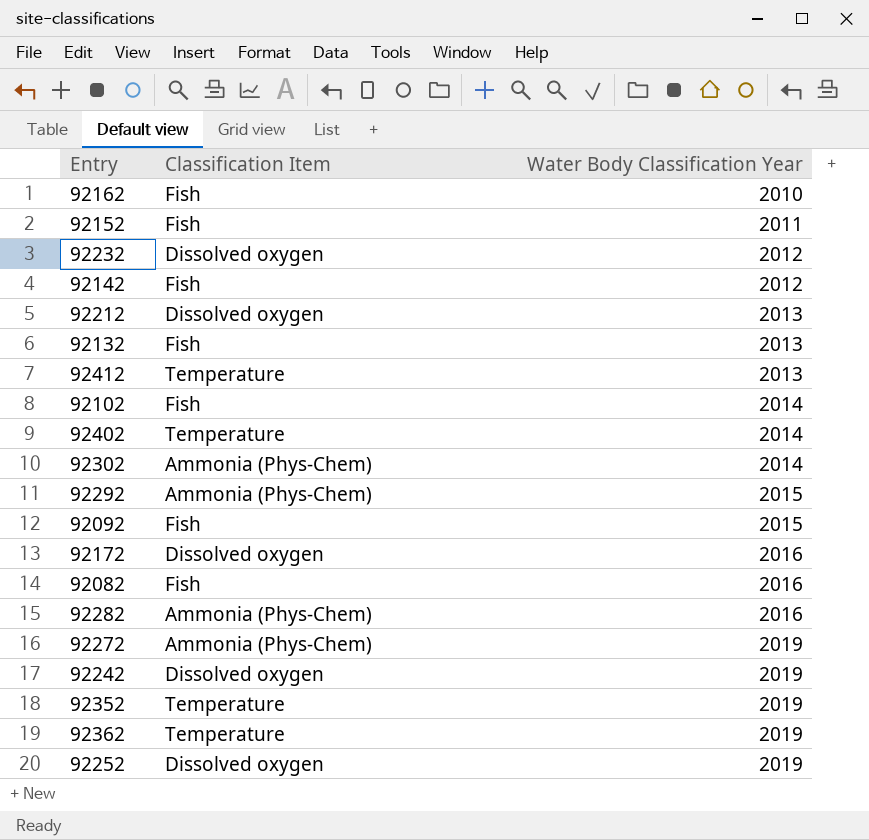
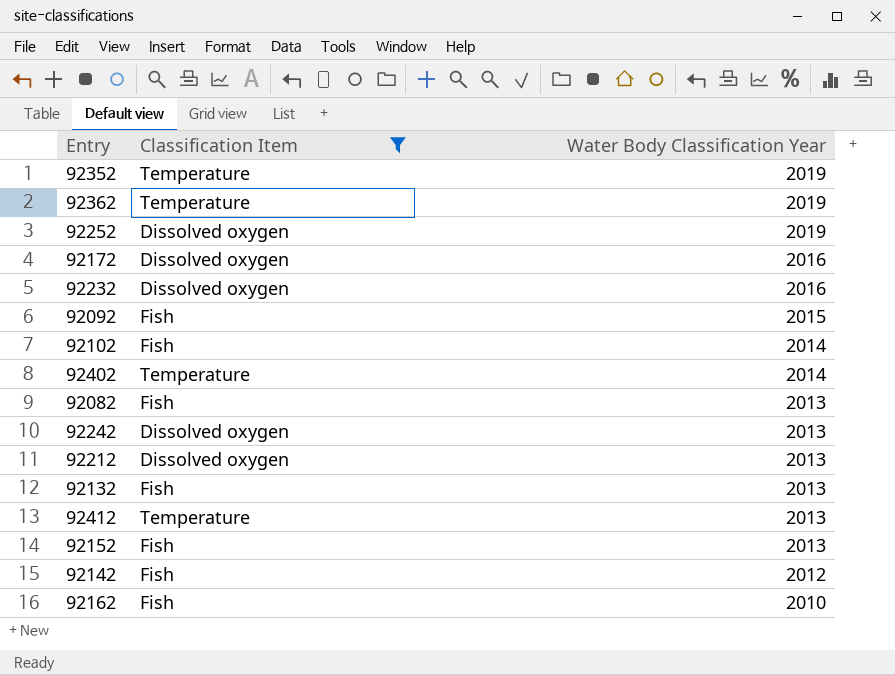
filter: none -> Classification Item != Ammonia (Phys-Chem)
row order: Water Body Classification Year ascending -> Water Body Classification Year descending
92232 | Water Body Classification Year: 2012 -> 2016
92082 | Water Body Classification Year: 2016 -> 2013
92242 | Water Body Classification Year: 2019 -> 2013
92152 | Water Body Classification Year: 2011 -> 2013

